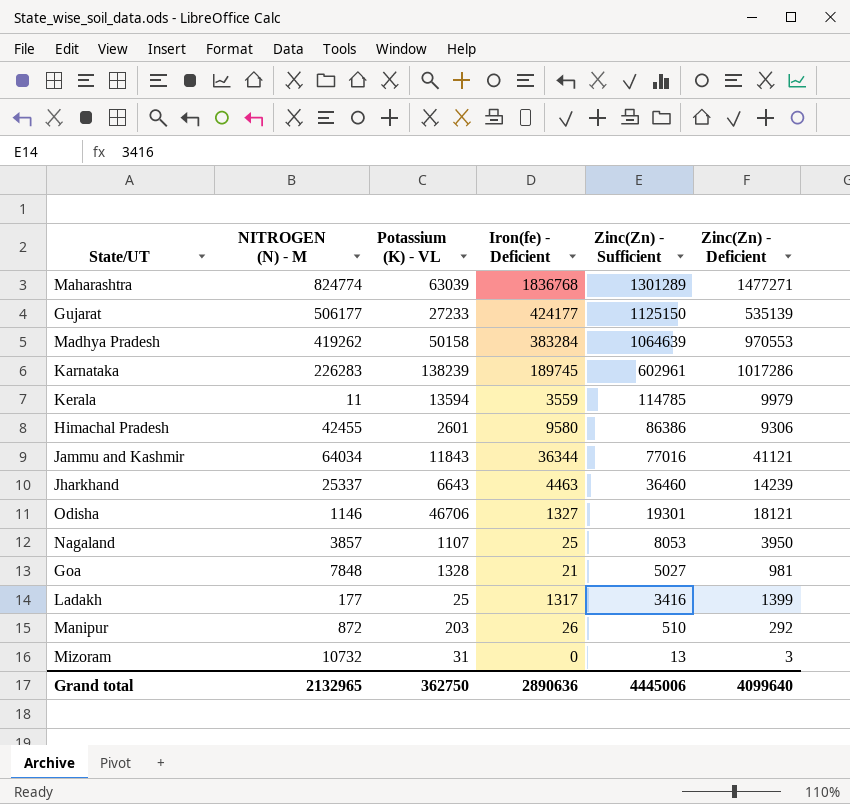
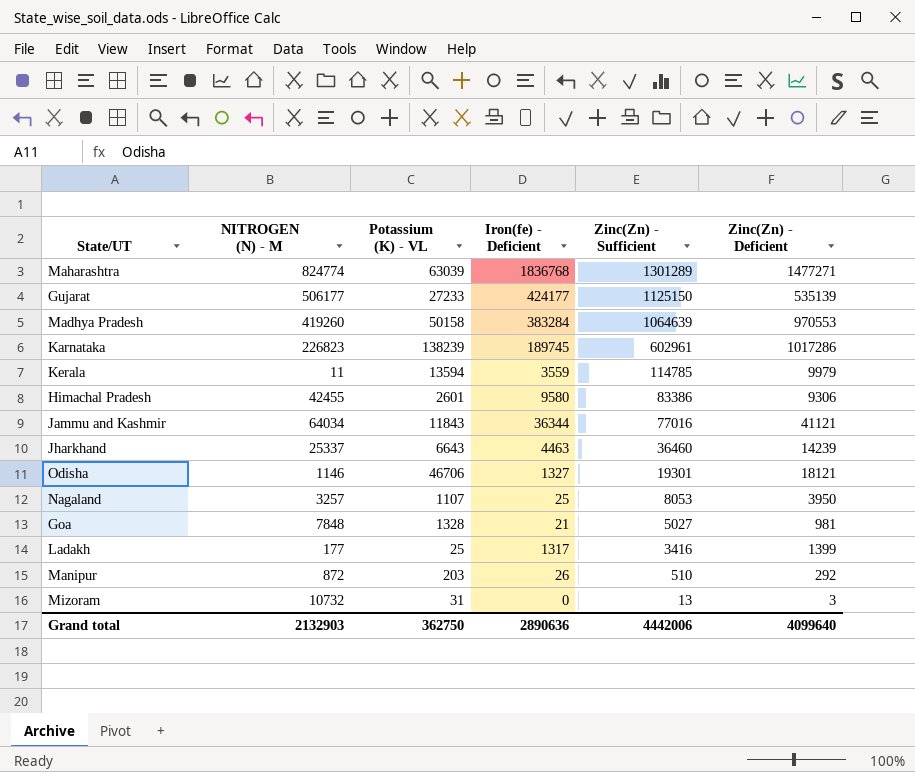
Madhya Pradesh | NITROGEN (N) - M: 419262 -> 419260
Karnataka | NITROGEN (N) - M: 226283 -> 226823
Himachal Pradesh | Zinc(Zn) - Sufficient: 86386 -> 83386
Nagaland | NITROGEN (N) - M: 3857 -> 3257
Grand total | NITROGEN (N) - M: 2132965 -> 2132903
Grand total | Zinc(Zn) - Sufficient: 4445006 -> 4442006

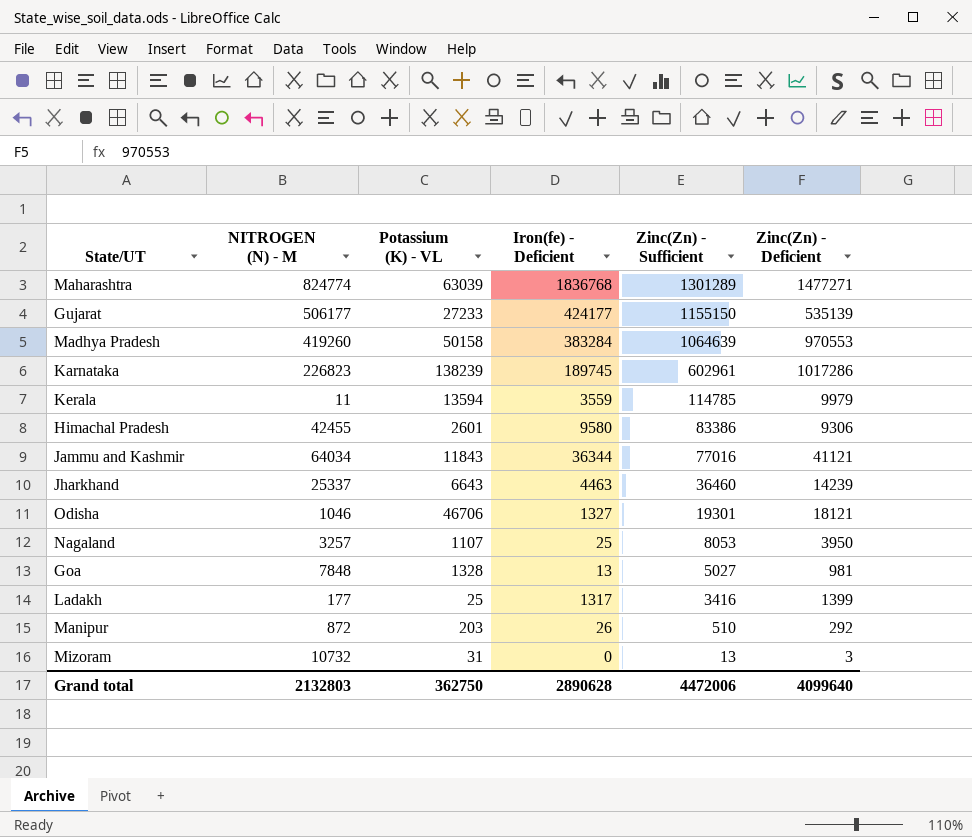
Gujarat | Zinc(Zn) - Sufficient: 1125150 -> 1155150
Odisha | NITROGEN (N) - M: 1146 -> 1046
Goa | Iron(fe) - Deficient: 21 -> 13
Grand total | NITROGEN (N) - M: 2132903 -> 2132803
Grand total | Iron(fe) - Deficient: 2890636 -> 2890628
Grand total | Zinc(Zn) - Sufficient: 4442006 -> 4472006

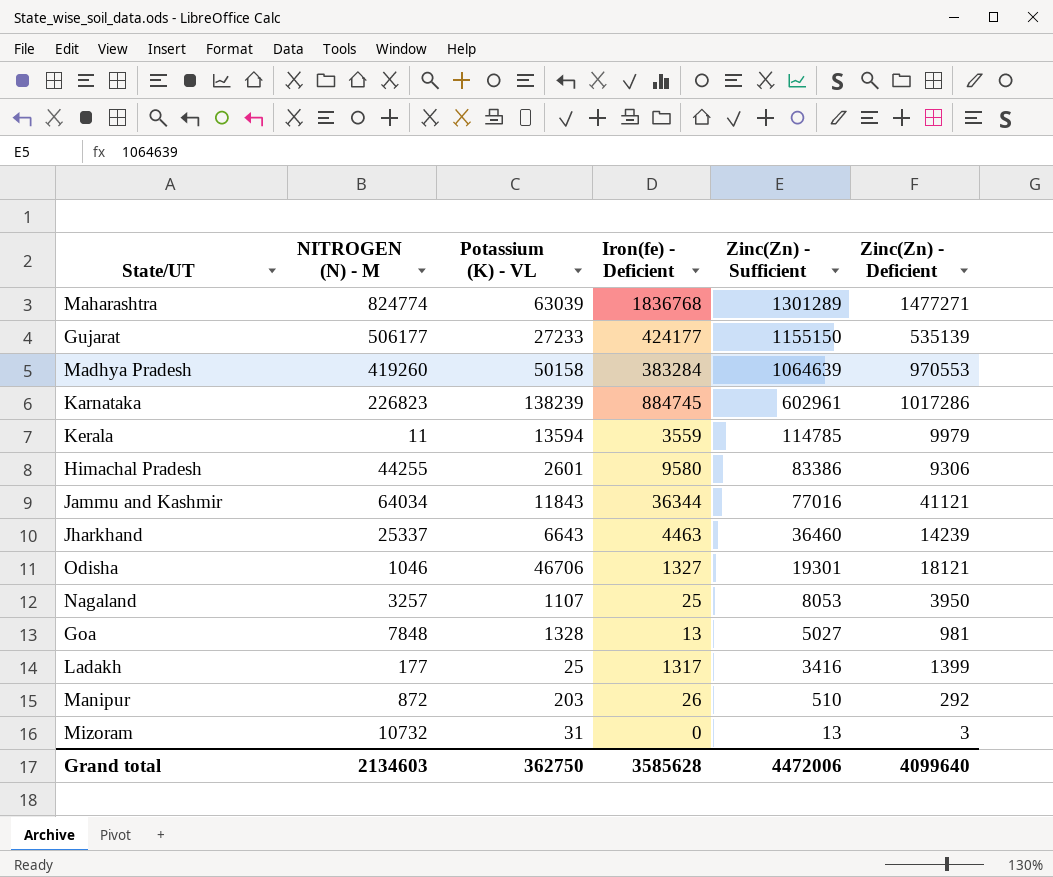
Karnataka | Iron(fe) - Deficient: 189745 -> 884745
Himachal Pradesh | NITROGEN (N) - M: 42455 -> 44255
Grand total | NITROGEN (N) - M: 2132803 -> 2134603
Grand total | Iron(fe) - Deficient: 2890628 -> 3585628

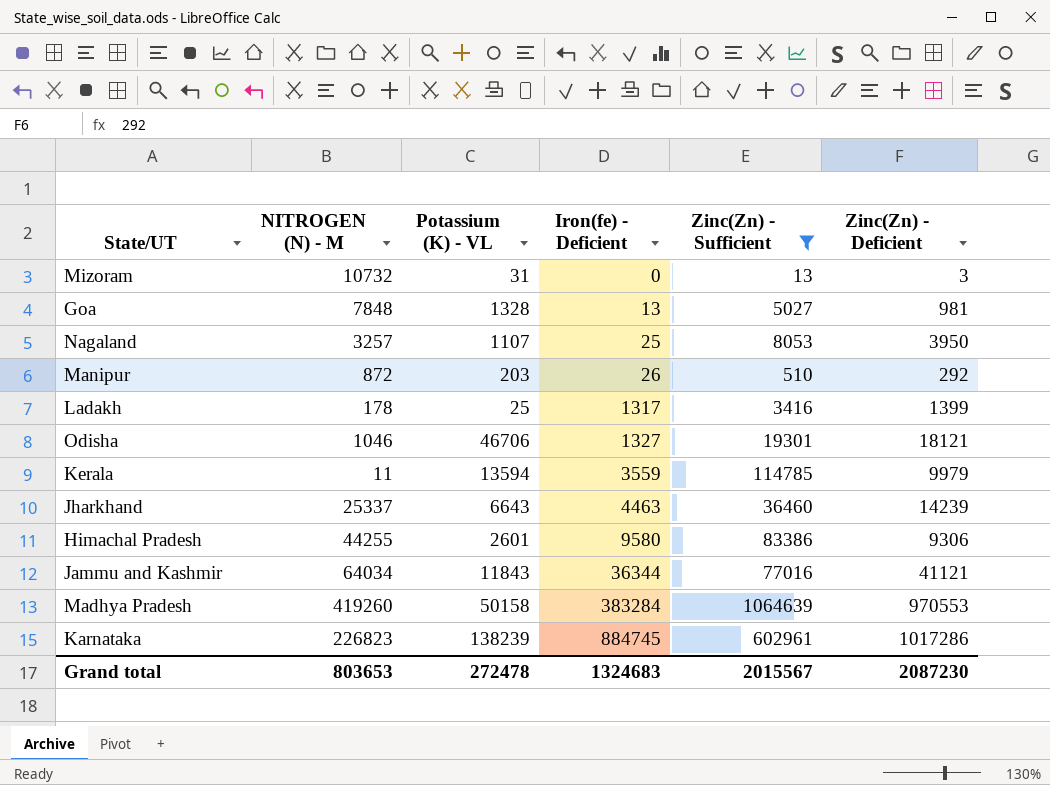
filter: none -> Zinc(Zn) - Sufficient <= 1064639
row order: Zinc(Zn) - Sufficient descending -> Iron(fe) - Deficient ascending
Ladakh | NITROGEN (N) - M: 177 -> 178
Grand total | NITROGEN (N) - M: 2134603 -> 803653
Grand total | Potassium (K) - VL: 362750 -> 272478
Grand total | Iron(fe) - Deficient: 3585628 -> 1324683
Grand total | Zinc(Zn) - Sufficient: 4472006 -> 2015567
Grand total | Zinc(Zn) - Deficient: 4099640 -> 2087230

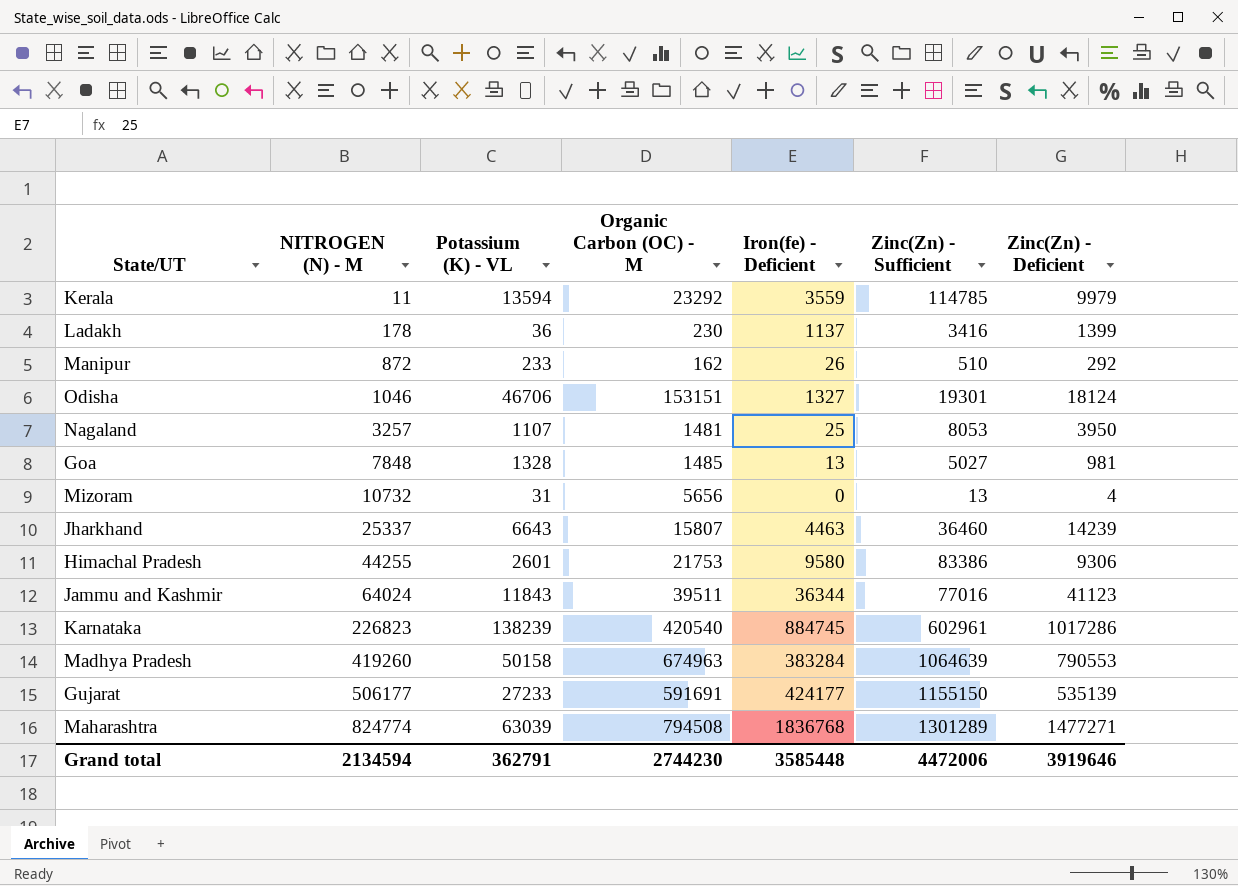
filter: Zinc(Zn) - Sufficient <= 1064639 -> none
row order: Iron(fe) - Deficient ascending -> NITROGEN (N) - M ascending
column Organic Carbon (OC) - M | position: none -> 4
Ladakh | Potassium (K) - VL: 25 -> 36
Ladakh | Iron(fe) - Deficient: 1317 -> 1137
Manipur | Potassium (K) - VL: 203 -> 233
Odisha | Zinc(Zn) - Deficient: 18121 -> 18124
Mizoram | Zinc(Zn) - Deficient: 3 -> 4
Jammu and Kashmir | NITROGEN (N) - M: 64034 -> 64024
Jammu and Kashmir | Zinc(Zn) - Deficient: 41121 -> 41123
Madhya Pradesh | Zinc(Zn) - Deficient: 970553 -> 790553
Grand total | NITROGEN (N) - M: 803653 -> 2134594
Grand total | Potassium (K) - VL: 272478 -> 362791
Grand total | Iron(fe) - Deficient: 1324683 -> 3585448
Grand total | Zinc(Zn) - Sufficient: 2015567 -> 4472006
Grand total | Zinc(Zn) - Deficient: 2087230 -> 3919646

